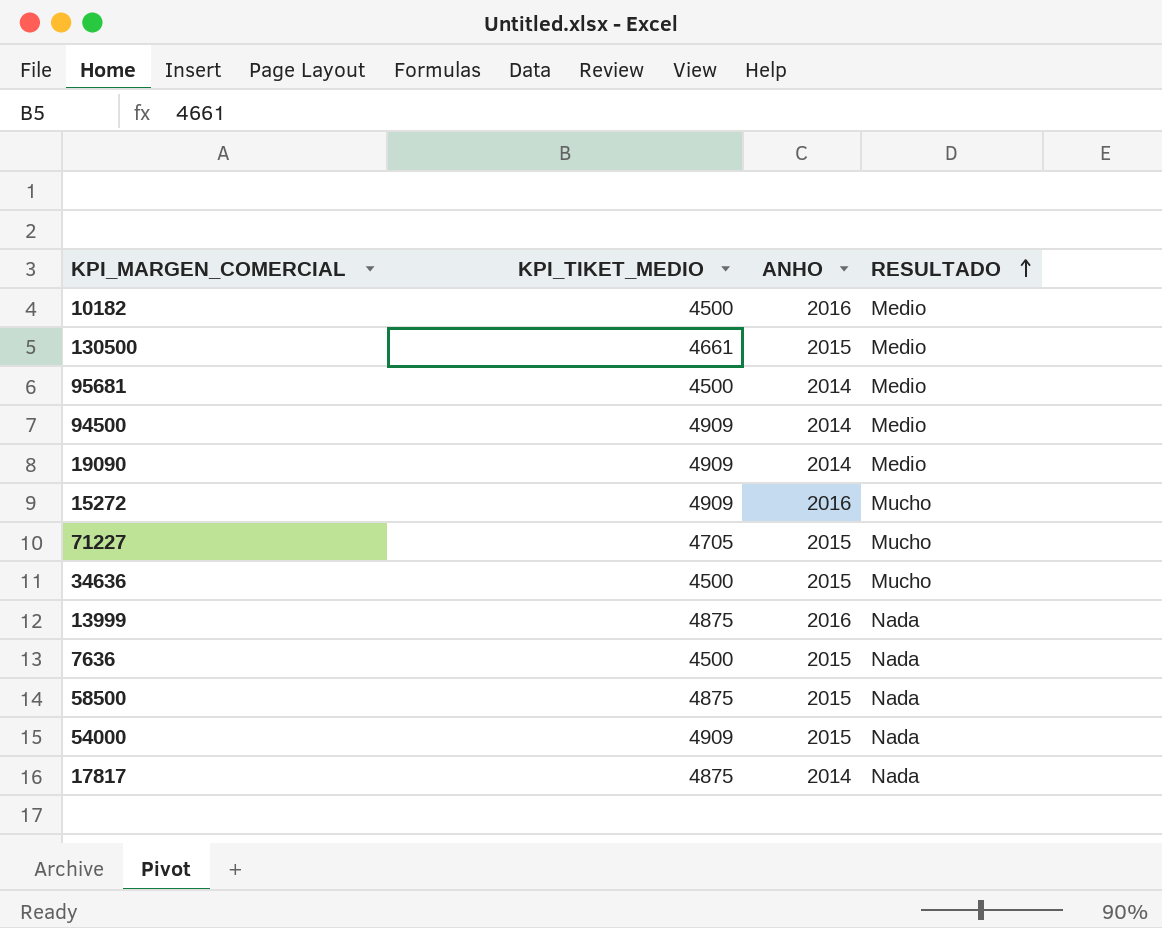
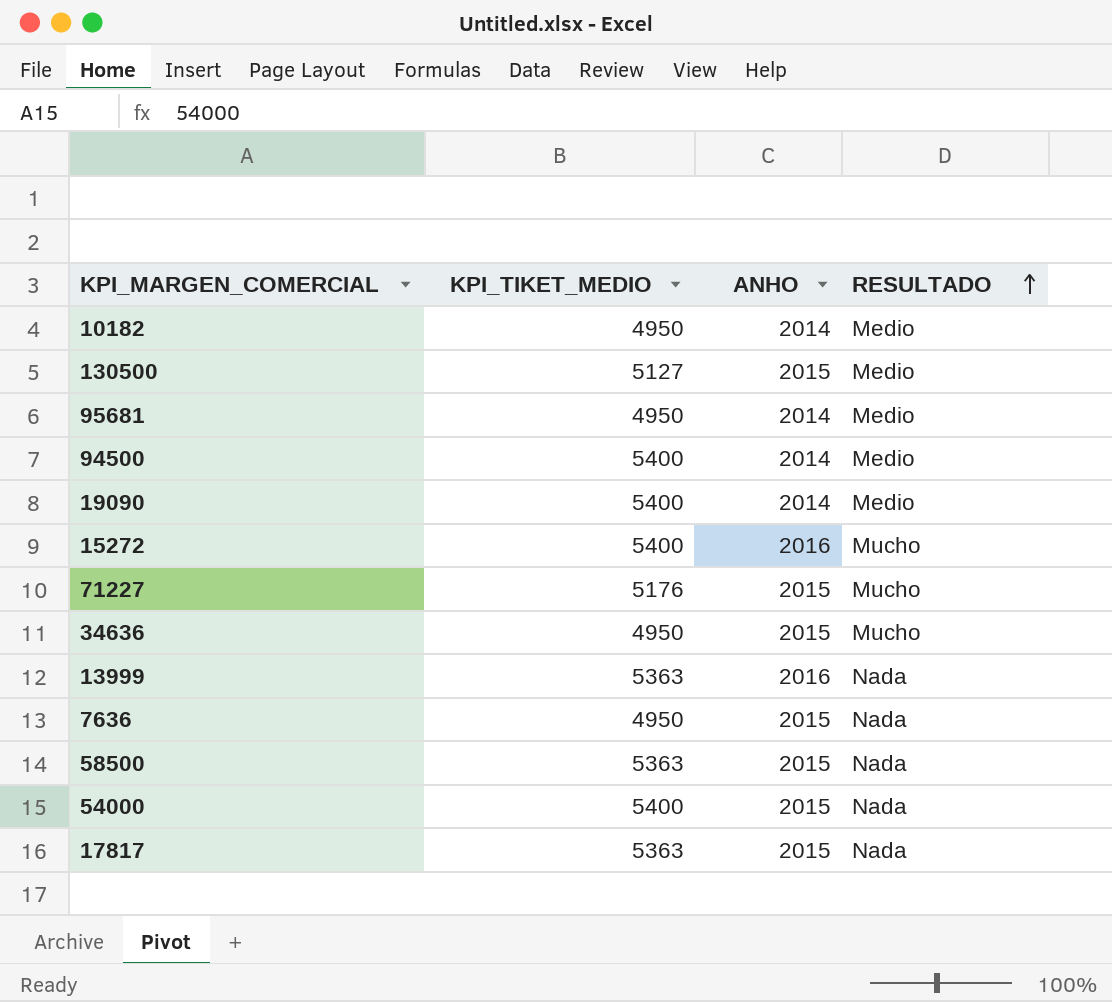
10182 | KPI_TIKET_MEDIO: 4500 -> 4950
10182 | ANHO: 2016 -> 2014
130500 | KPI_TIKET_MEDIO: 4661 -> 5127
95681 | KPI_TIKET_MEDIO: 4500 -> 4950
94500 | KPI_TIKET_MEDIO: 4909 -> 5400
19090 | KPI_TIKET_MEDIO: 4909 -> 5400
15272 | KPI_TIKET_MEDIO: 4909 -> 5400
71227 | KPI_TIKET_MEDIO: 4705 -> 5176
34636 | KPI_TIKET_MEDIO: 4500 -> 4950
13999 | KPI_TIKET_MEDIO: 4875 -> 5363
7636 | KPI_TIKET_MEDIO: 4500 -> 4950
58500 | KPI_TIKET_MEDIO: 4875 -> 5363
54000 | KPI_TIKET_MEDIO: 4909 -> 5400
17817 | KPI_TIKET_MEDIO: 4875 -> 5363
17817 | ANHO: 2014 -> 2015

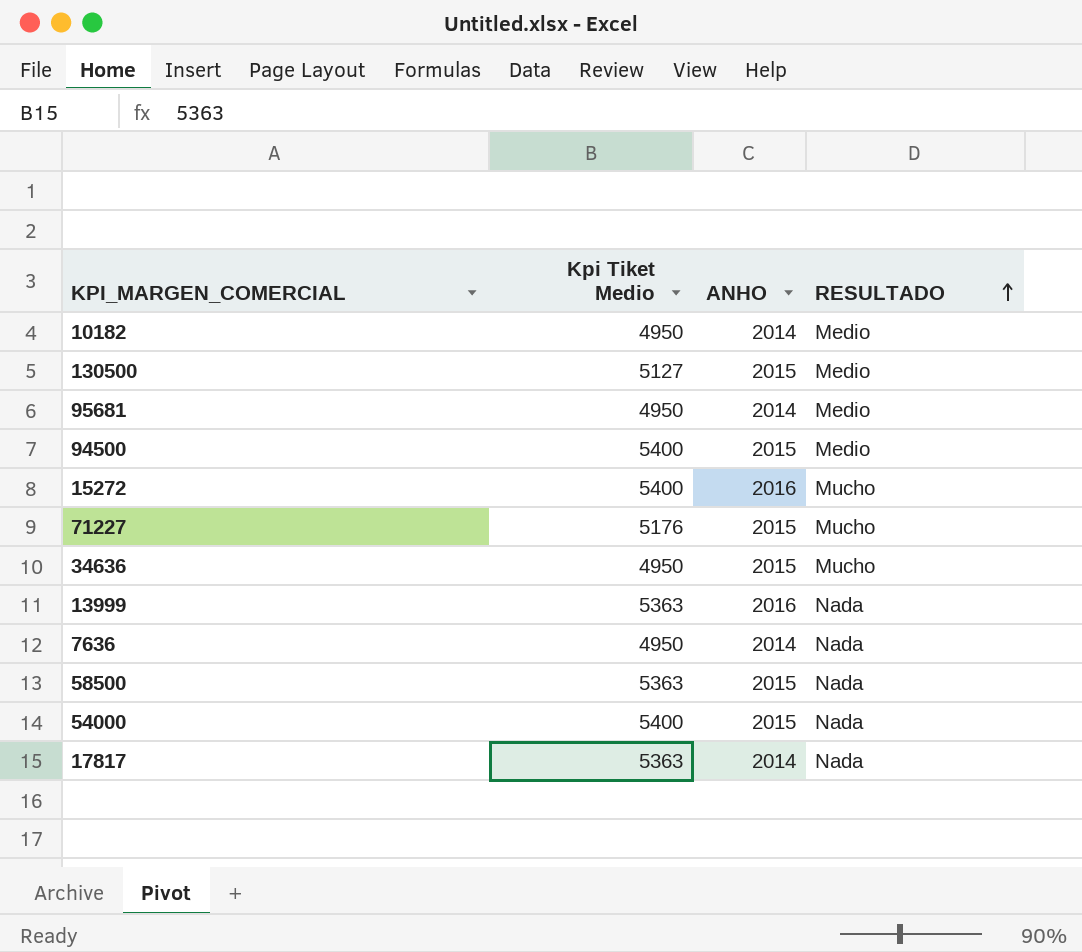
column name: KPI_TIKET_MEDIO -> Kpi Tiket Medio
row 19090: 5400 | 2014 | Medio -> none
94500 | ANHO: 2014 -> 2015
7636 | ANHO: 2015 -> 2014
17817 | ANHO: 2015 -> 2014

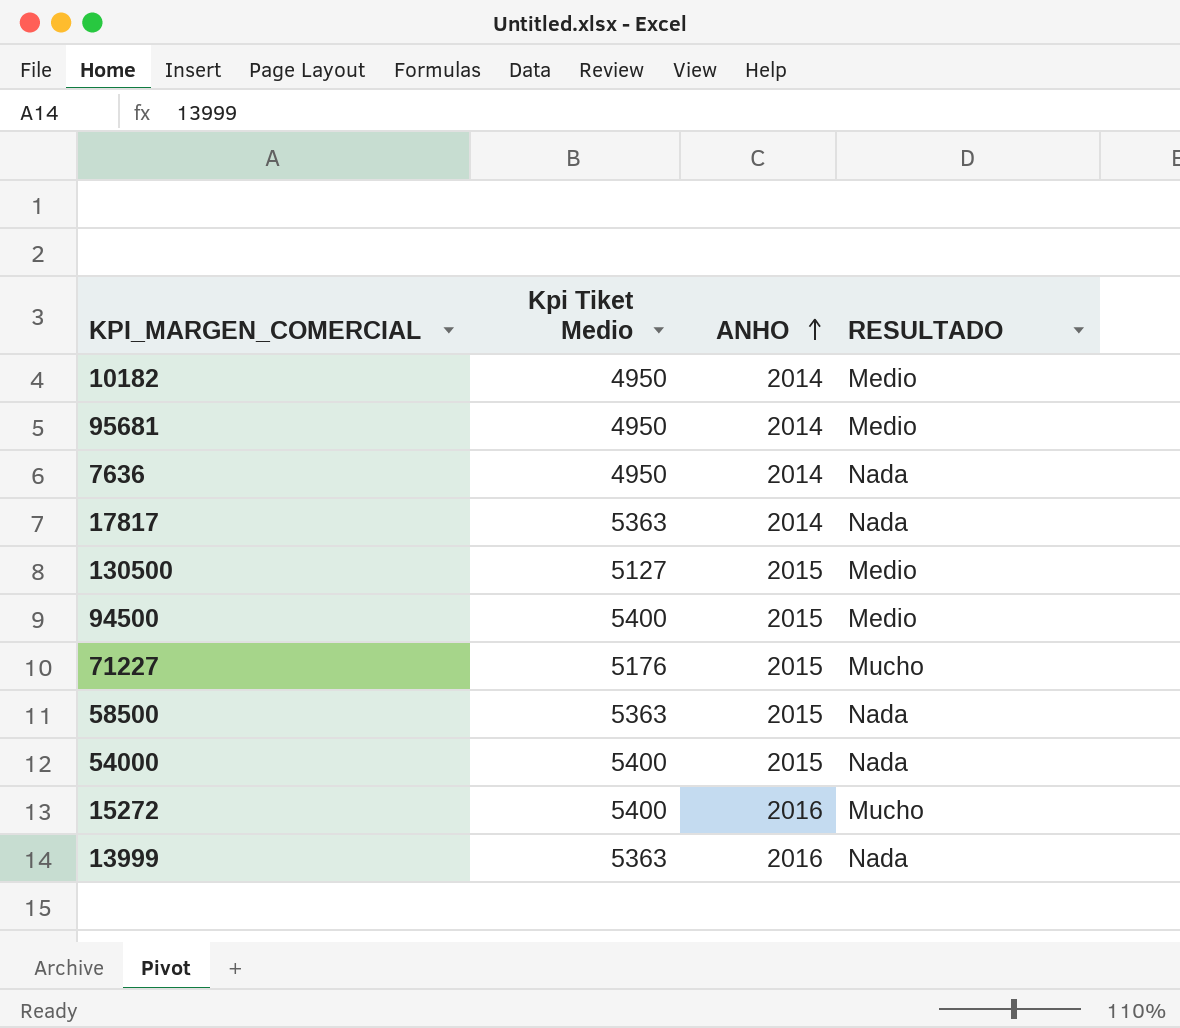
row order: RESULTADO ascending -> ANHO ascending
row 34636: 4950 | 2015 | Mucho -> none

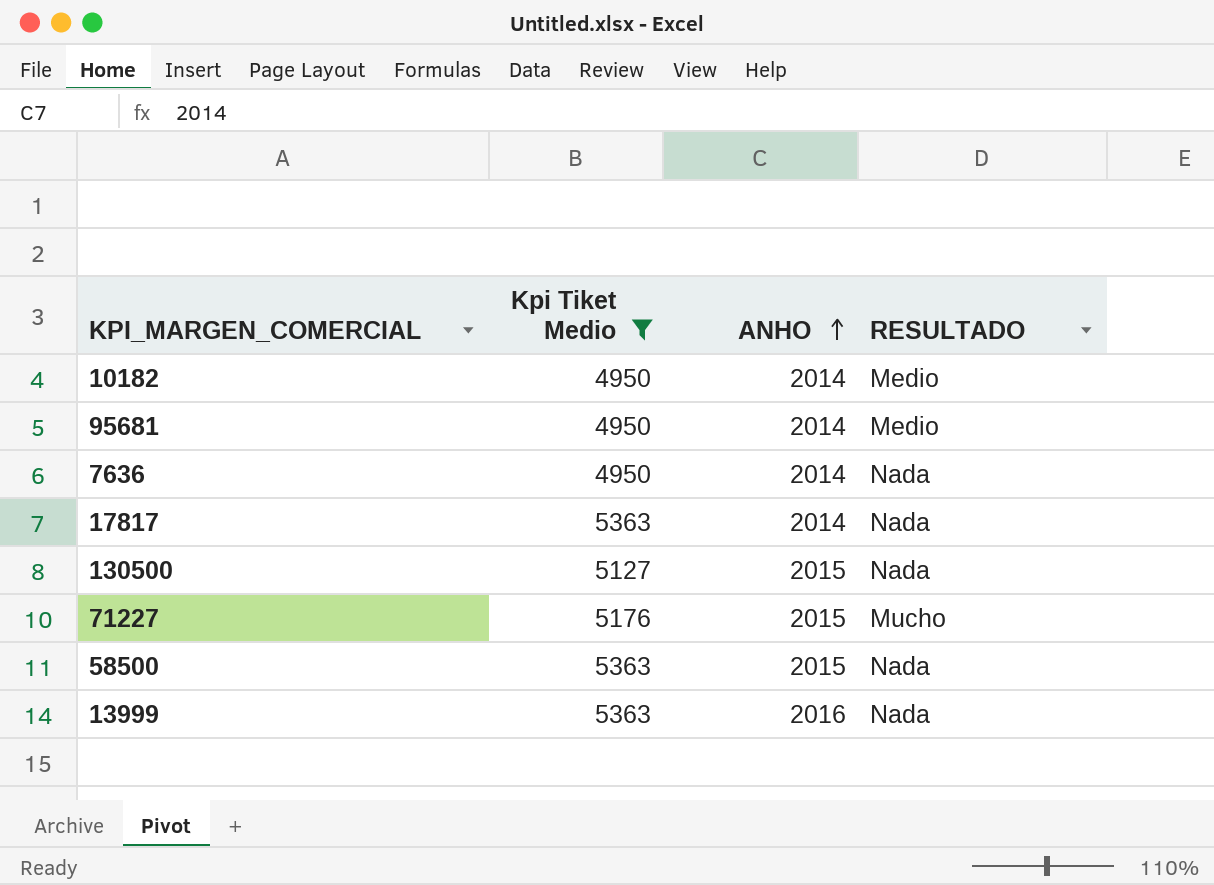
filter: none -> Kpi Tiket Medio != 5400
130500 | RESULTADO: Medio -> Nada

